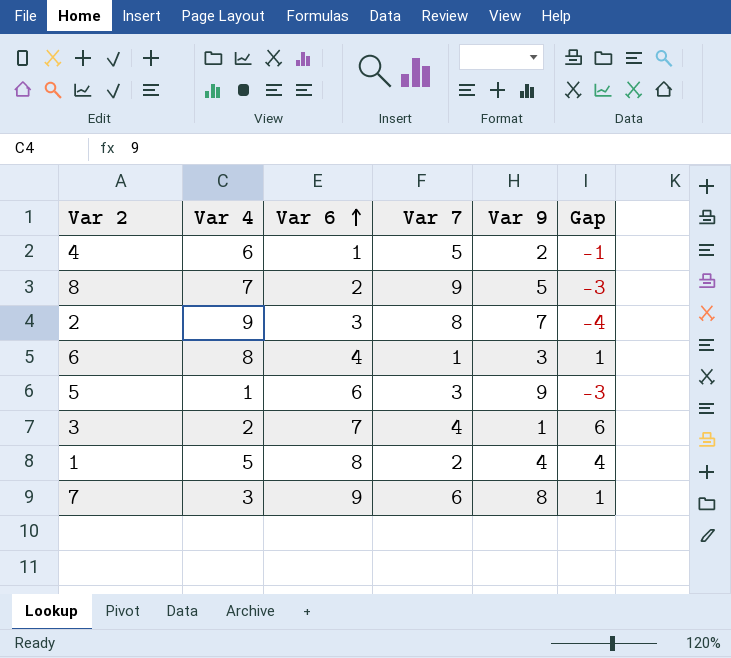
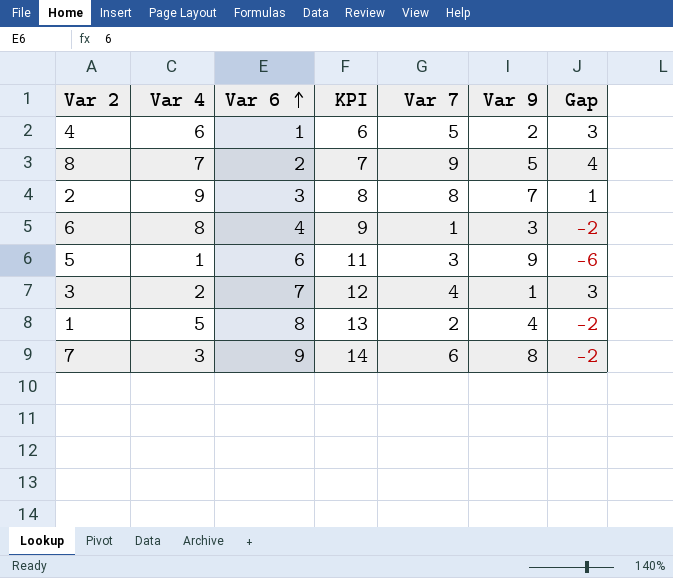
column KPI | formula: none -> [Var 6] + 5
column Gap | formula: [Var 6] - [Var 9] -> [Var 7] - [Var 9]

